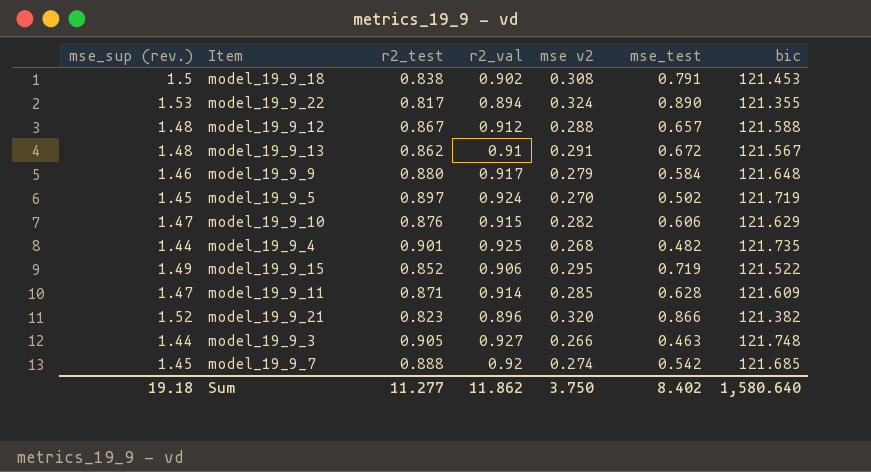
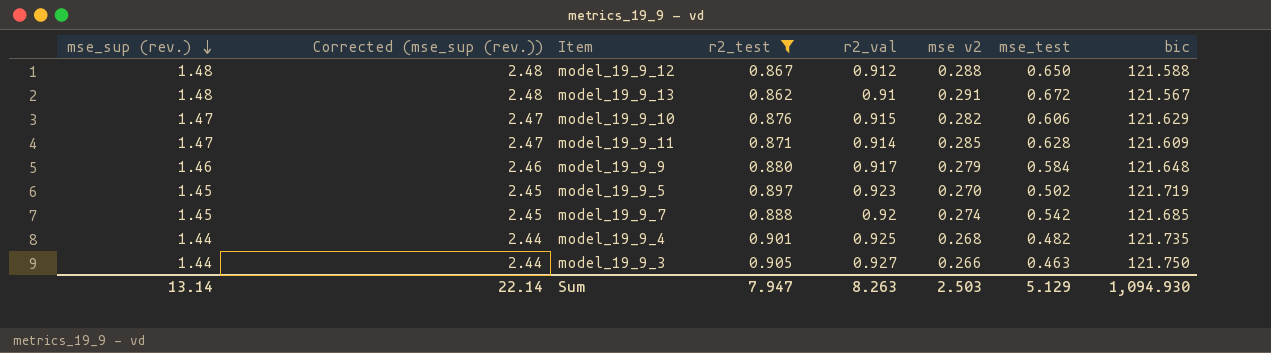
filter: none -> r2_test >= 0.862
row order: none -> mse_sup (rev.) descending
column Corrected (mse_sup (rev.)) | formula: none -> [mse_sup (rev.)] + 1
model_19_9_12 | mse_test: 0.657 -> 0.650
model_19_9_5 | r2_val: 0.924 -> 0.923
model_19_9_3 | bic: 121.748 -> 121.750
Sum | mse_sup (rev.): 19.18 -> 13.14
Sum | r2_test: 11.277 -> 7.947
Sum | r2_val: 11.862 -> 8.263
Sum | mse v2: 3.750 -> 2.503
Sum | mse_test: 8.402 -> 5.129
Sum | bic: 1,580.640 -> 1,094.930

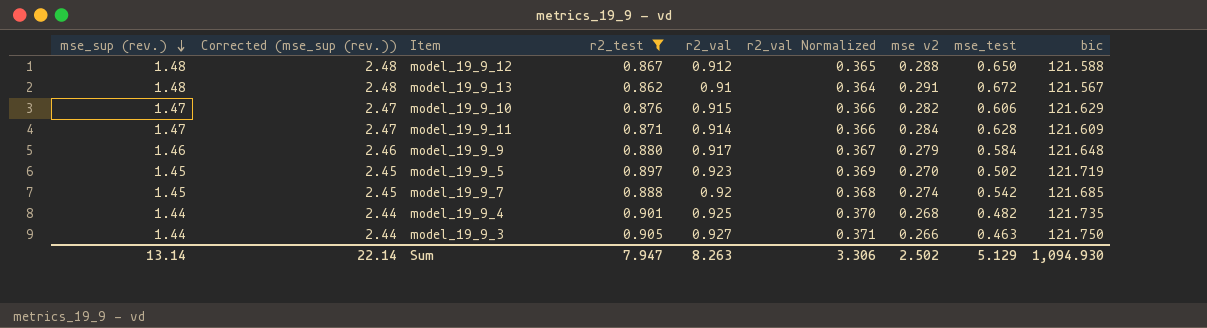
column r2_val Normalized | formula: none -> [r2_val] * 0.4
model_19_9_11 | mse v2: 0.285 -> 0.284
Sum | mse v2: 2.503 -> 2.502

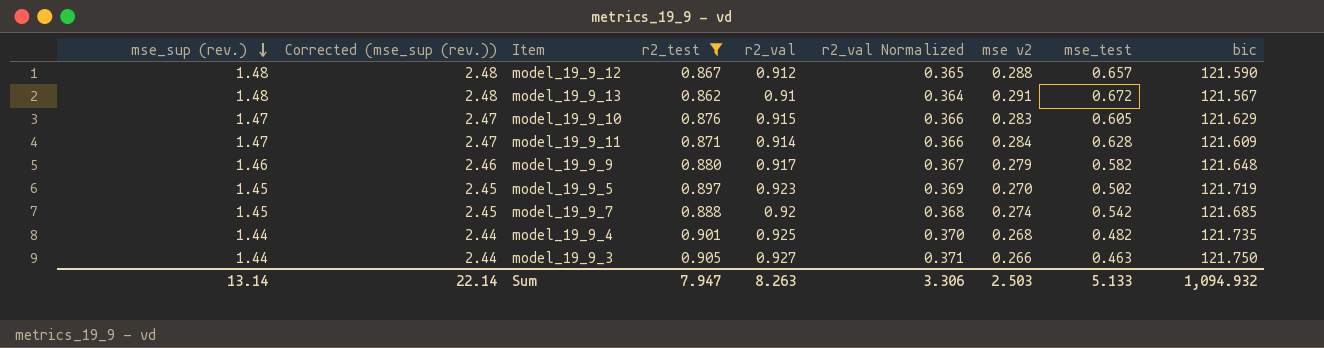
model_19_9_12 | mse_test: 0.650 -> 0.657
model_19_9_12 | bic: 121.588 -> 121.590
model_19_9_10 | mse v2: 0.282 -> 0.283
model_19_9_10 | mse_test: 0.606 -> 0.605
model_19_9_9 | mse_test: 0.584 -> 0.582
Sum | mse v2: 2.502 -> 2.503
Sum | mse_test: 5.129 -> 5.133
Sum | bic: 1,094.930 -> 1,094.932

